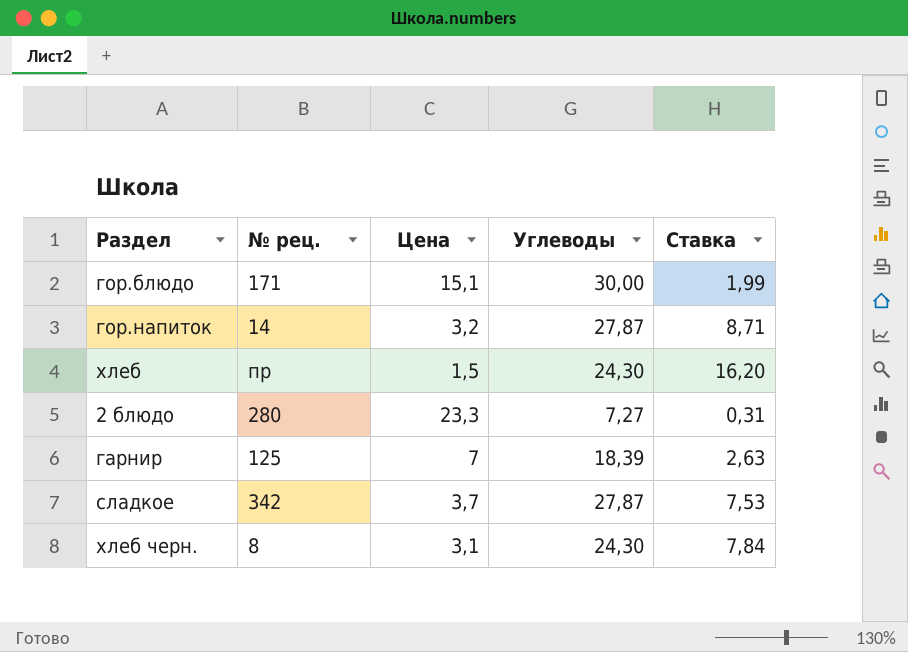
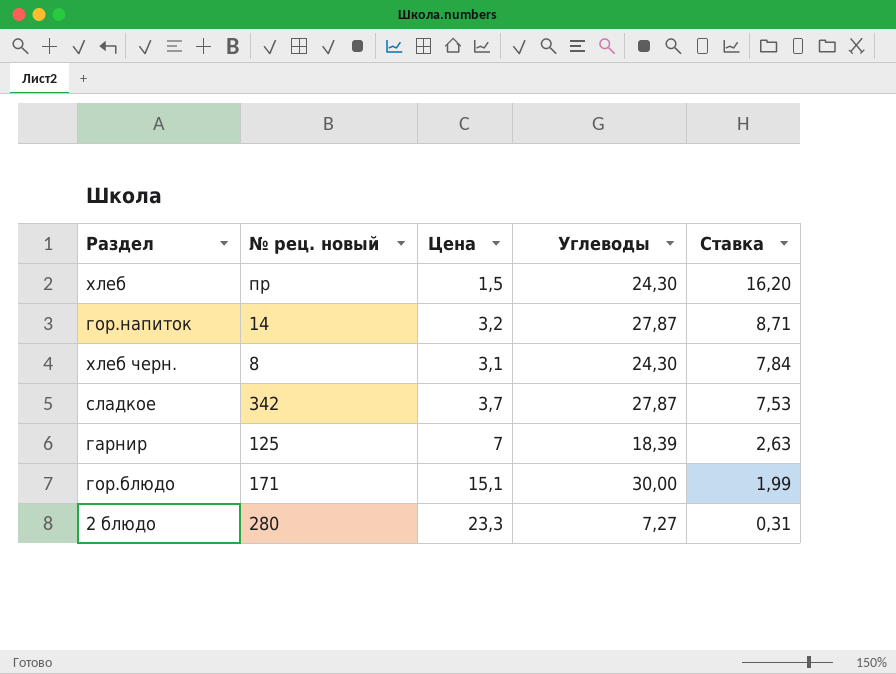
row order: none -> Ставка descending
column name: № рец. -> № рец. новый

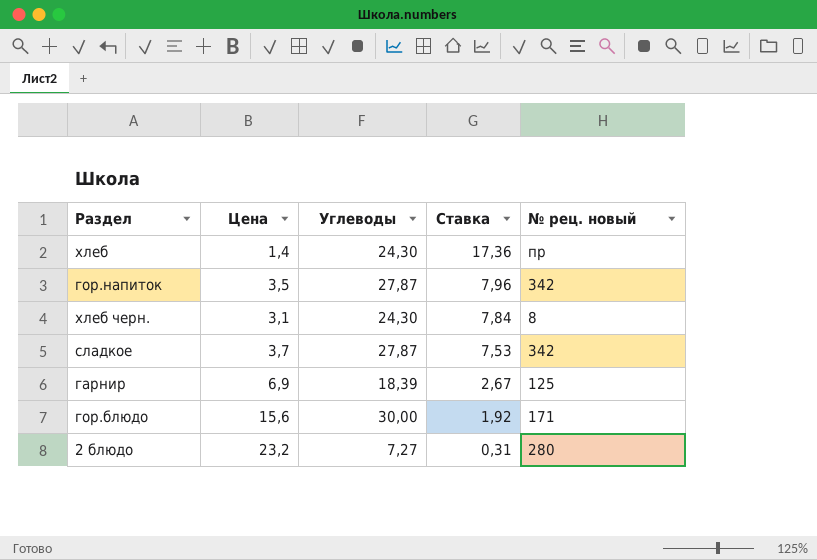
column № рец. новый | position: 2 -> 5
хлеб | Цена: 1,5 -> 1,4
хлеб | Ставка: 16,20 -> 17,36
гор.напиток | Цена: 3,2 -> 3,5
гор.напиток | Ставка: 8,71 -> 7,96
гор.напиток | № рец. новый: 14 -> 342
гарнир | Цена: 7 -> 6,9
гарнир | Ставка: 2,63 -> 2,67
гор.блюдо | Цена: 15,1 -> 15,6
гор.блюдо | Ставка: 1,99 -> 1,92
2 блюдо | Цена: 23,3 -> 23,2

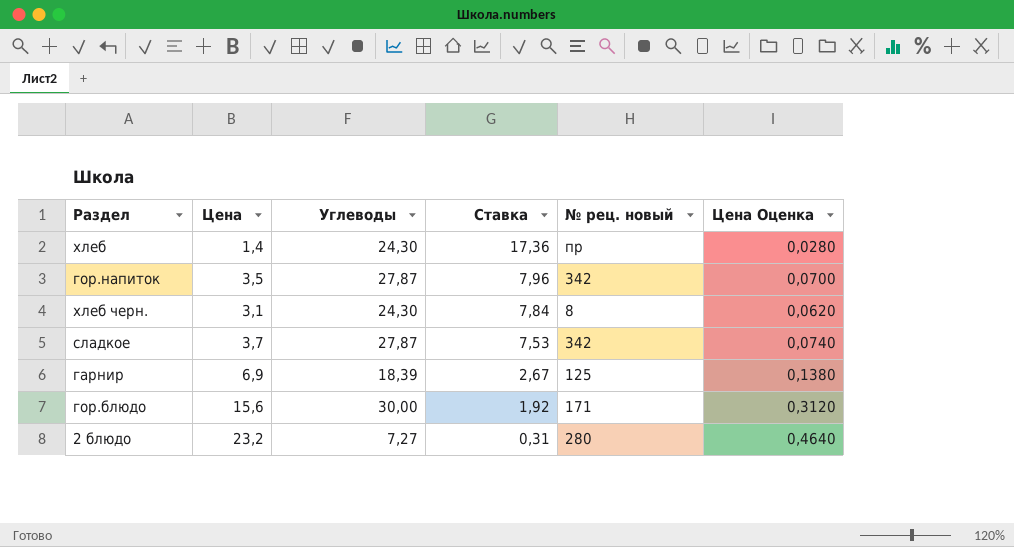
column Цена Оценка | formula: none -> [Цена] * 0,02

